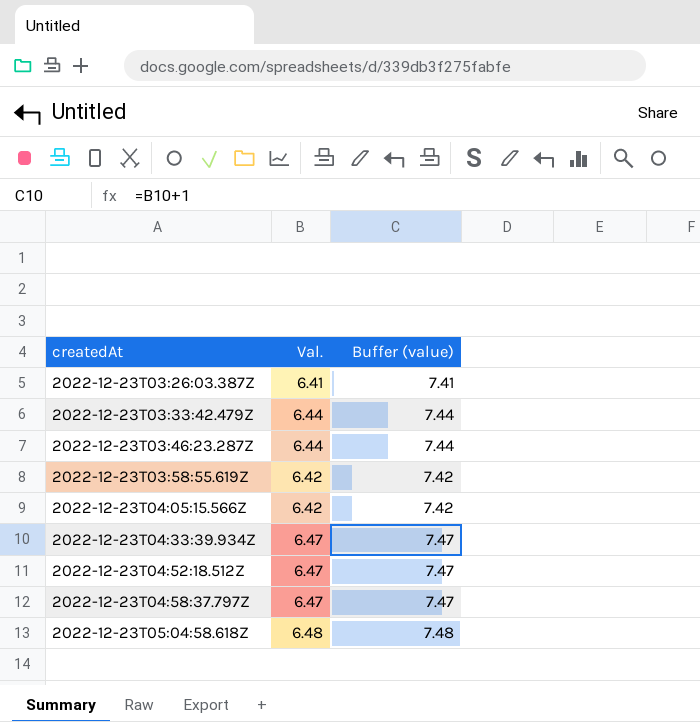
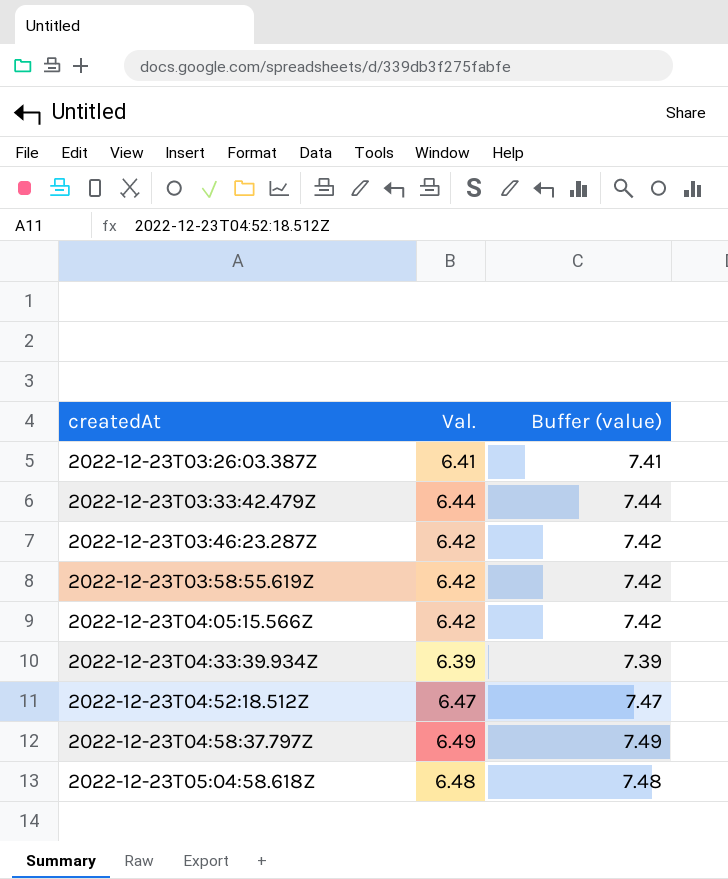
2022-12-23T03:46:23.287Z | Val.: 6.44 -> 6.42
2022-12-23T03:46:23.287Z | Buffer (value): 7.44 -> 7.42
2022-12-23T04:33:39.934Z | Val.: 6.47 -> 6.39
2022-12-23T04:33:39.934Z | Buffer (value): 7.47 -> 7.39
2022-12-23T04:58:37.797Z | Val.: 6.47 -> 6.49
2022-12-23T04:58:37.797Z | Buffer (value): 7.47 -> 7.49

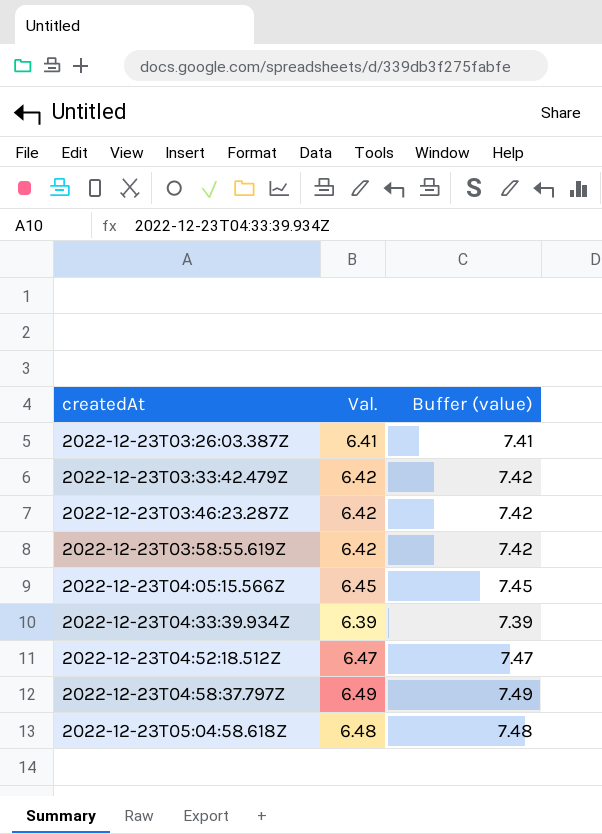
2022-12-23T03:33:42.479Z | Val.: 6.44 -> 6.42
2022-12-23T03:33:42.479Z | Buffer (value): 7.44 -> 7.42
2022-12-23T04:05:15.566Z | Val.: 6.42 -> 6.45
2022-12-23T04:05:15.566Z | Buffer (value): 7.42 -> 7.45

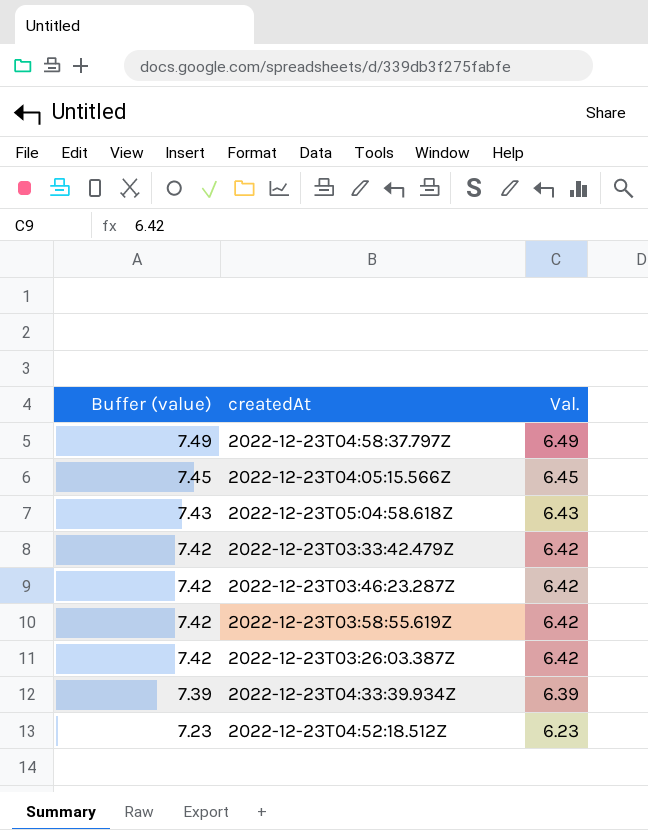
row order: createdAt ascending -> Buffer (value) descending
column Buffer (value) | position: 3 -> 1
2022-12-23T05:04:58.618Z | Buffer (value): 7.48 -> 7.43
2022-12-23T05:04:58.618Z | Val.: 6.48 -> 6.43
2022-12-23T03:26:03.387Z | Buffer (value): 7.41 -> 7.42
2022-12-23T03:26:03.387Z | Val.: 6.41 -> 6.42
2022-12-23T04:52:18.512Z | Buffer (value): 7.47 -> 7.23
2022-12-23T04:52:18.512Z | Val.: 6.47 -> 6.23

